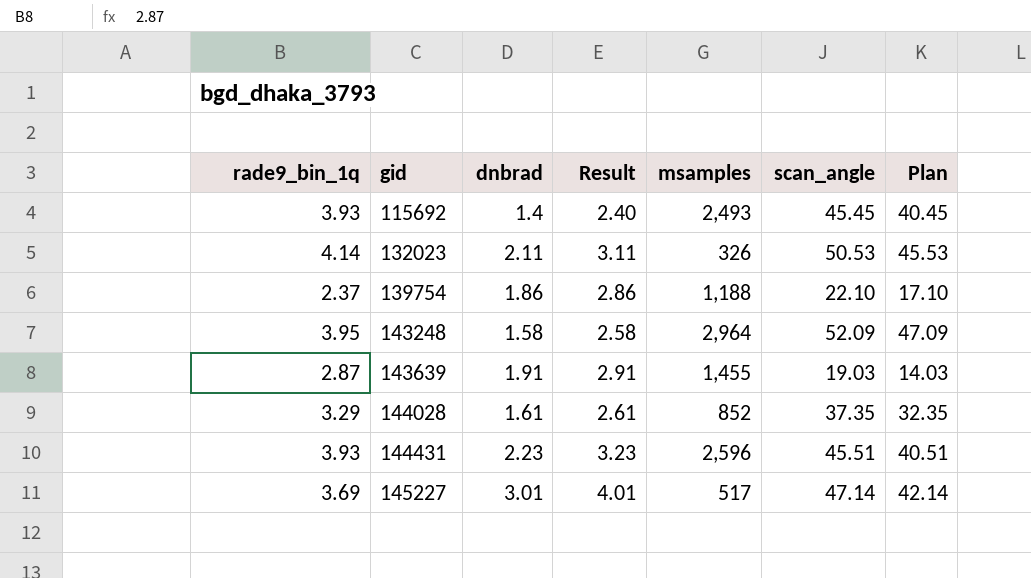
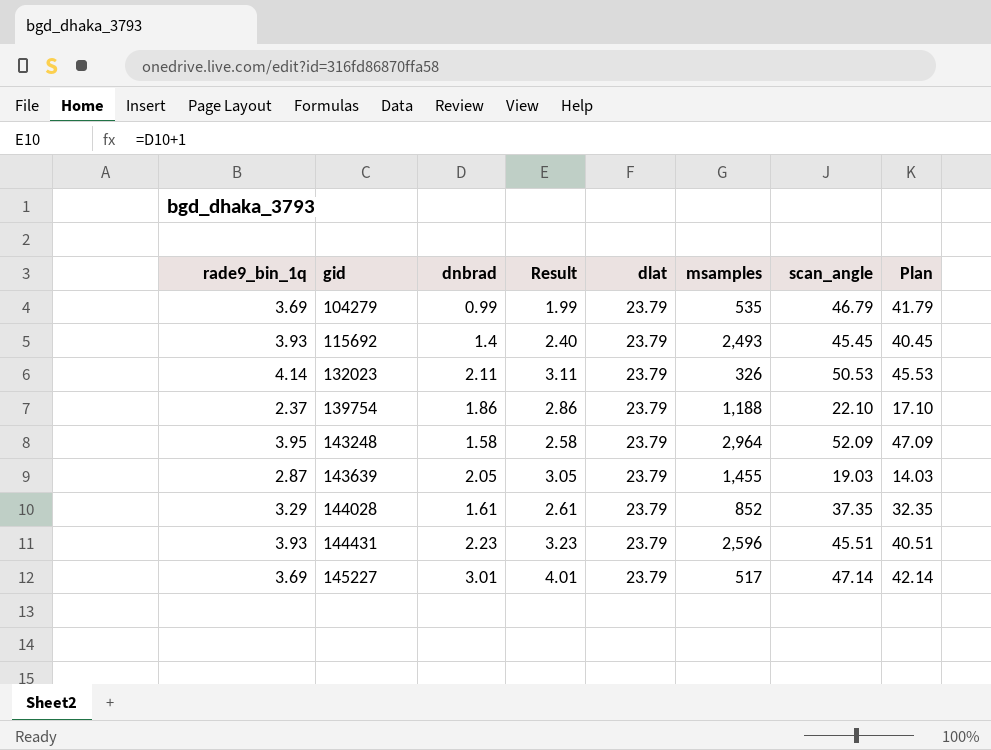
column dlat | position: none -> 5
row 104279: none -> 3.69 | 0.99 | 1.99 | 23.79 | 535 | 46.79 | 41.79
143639 | dnbrad: 1.91 -> 2.05
143639 | Result: 2.91 -> 3.05

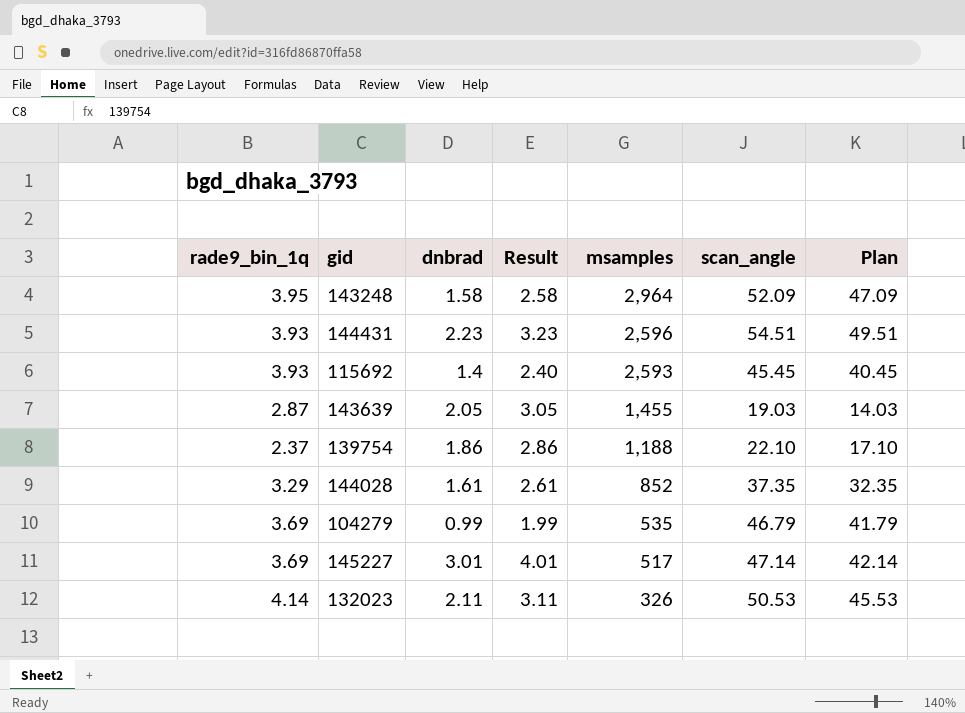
row order: gid ascending -> msamples descending
column dlat | position: 5 -> none
144431 | scan_angle: 45.51 -> 54.51
144431 | Plan: 40.51 -> 49.51
115692 | msamples: 2,493 -> 2,593

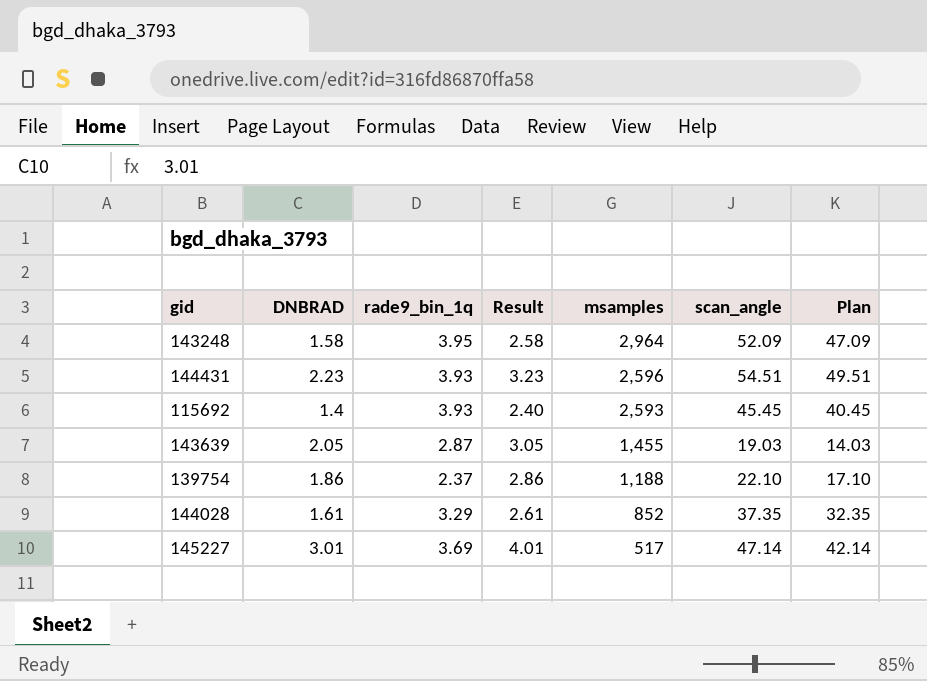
column name: dnbrad -> DNBRAD
column rade9_bin_1q | position: 1 -> 3
row 104279: 3.69 | 0.99 | 1.99 | 535 | 46.79 | 41.79 -> none
row 132023: 4.14 | 2.11 | 3.11 | 326 | 50.53 | 45.53 -> none

